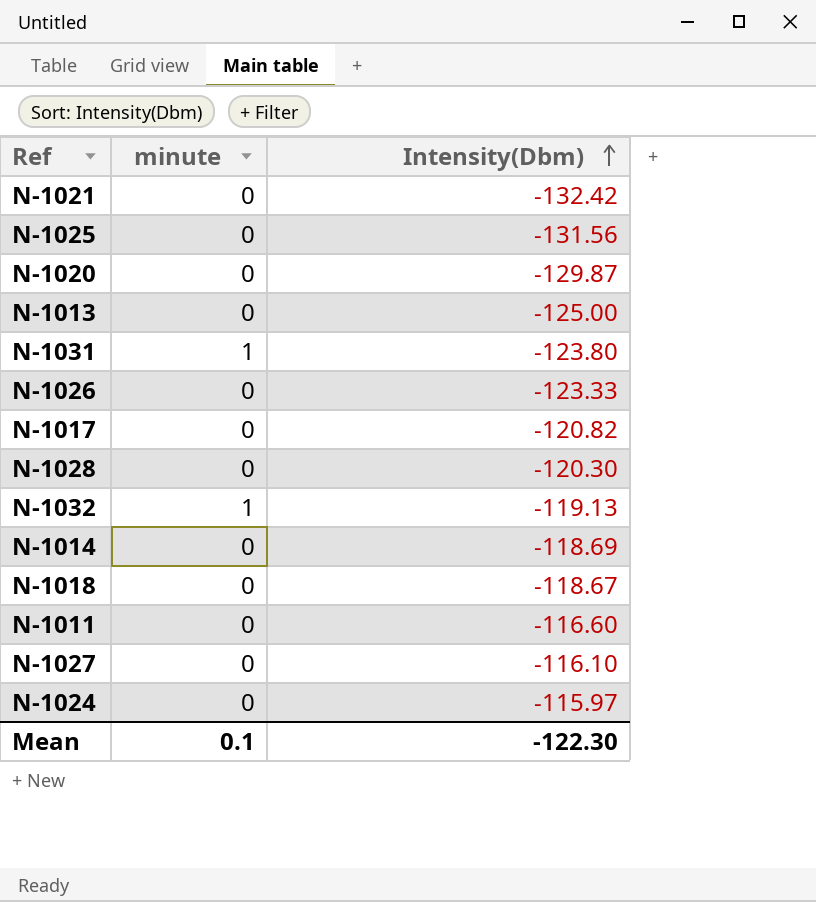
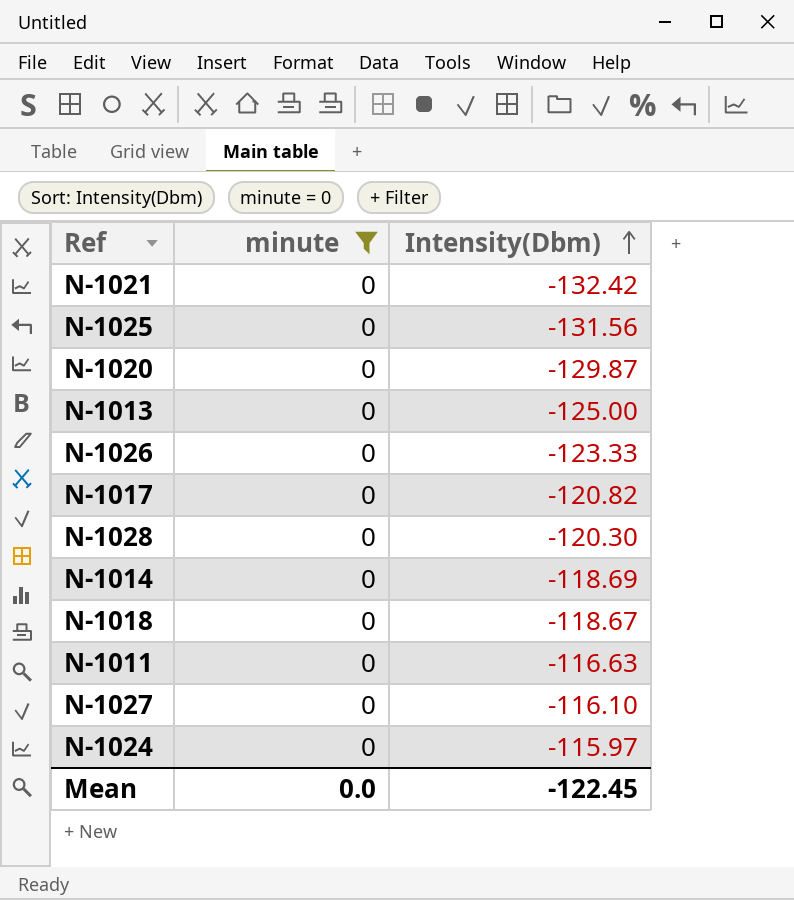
filter: none -> minute = 0
N-1011 | Intensity(Dbm): -116.60 -> -116.63
Mean | minute: 0.1 -> 0.0
Mean | Intensity(Dbm): -122.30 -> -122.45

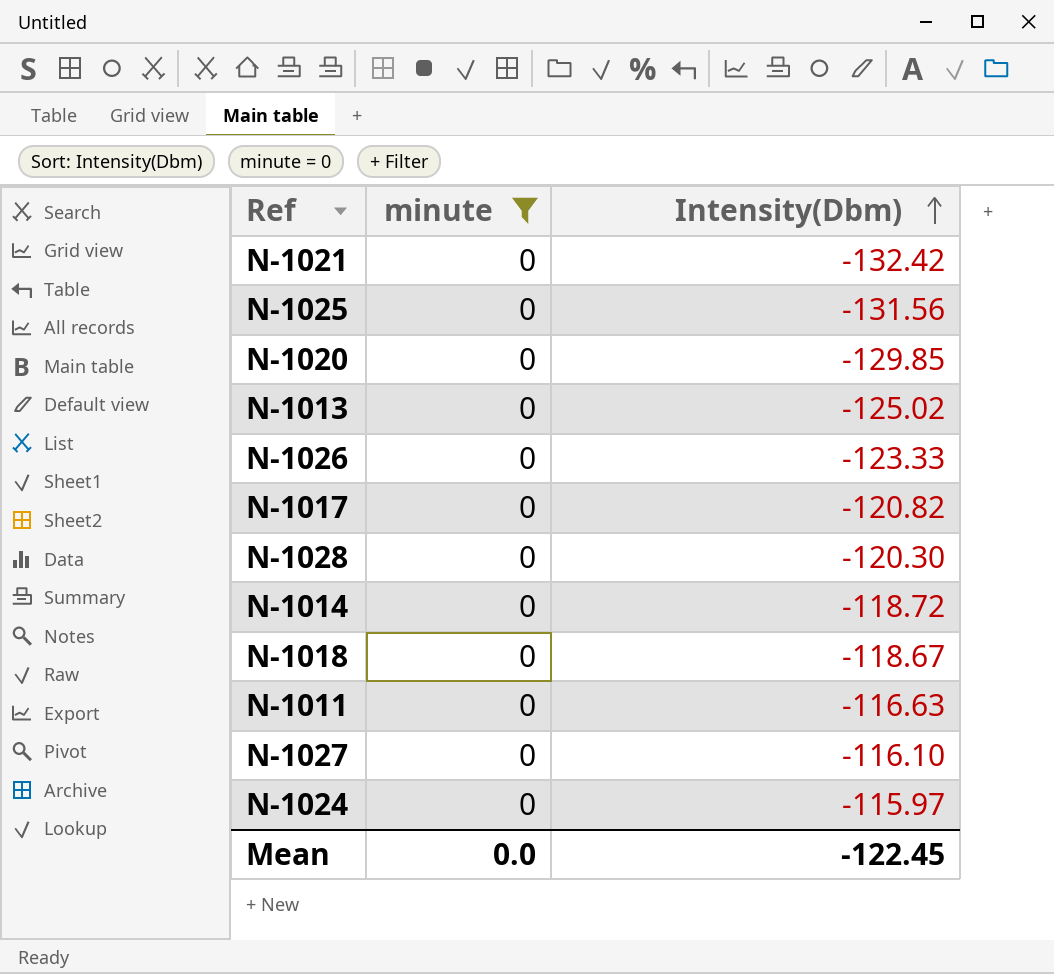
N-1020 | Intensity(Dbm): -129.87 -> -129.85
N-1013 | Intensity(Dbm): -125.00 -> -125.02
N-1014 | Intensity(Dbm): -118.69 -> -118.72

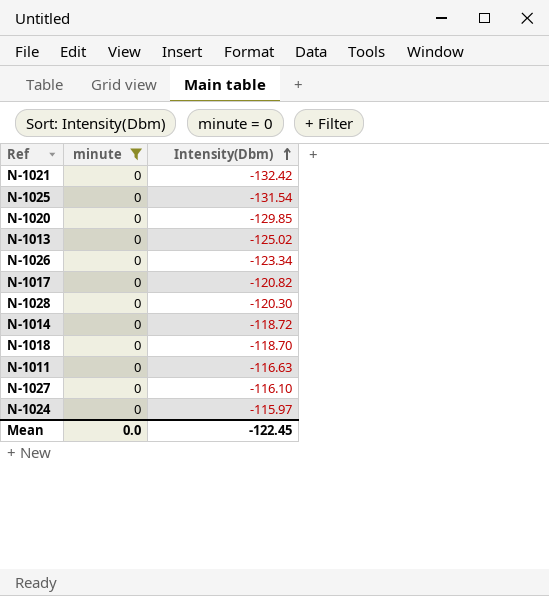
N-1025 | Intensity(Dbm): -131.56 -> -131.54
N-1026 | Intensity(Dbm): -123.33 -> -123.34
N-1018 | Intensity(Dbm): -118.67 -> -118.70

